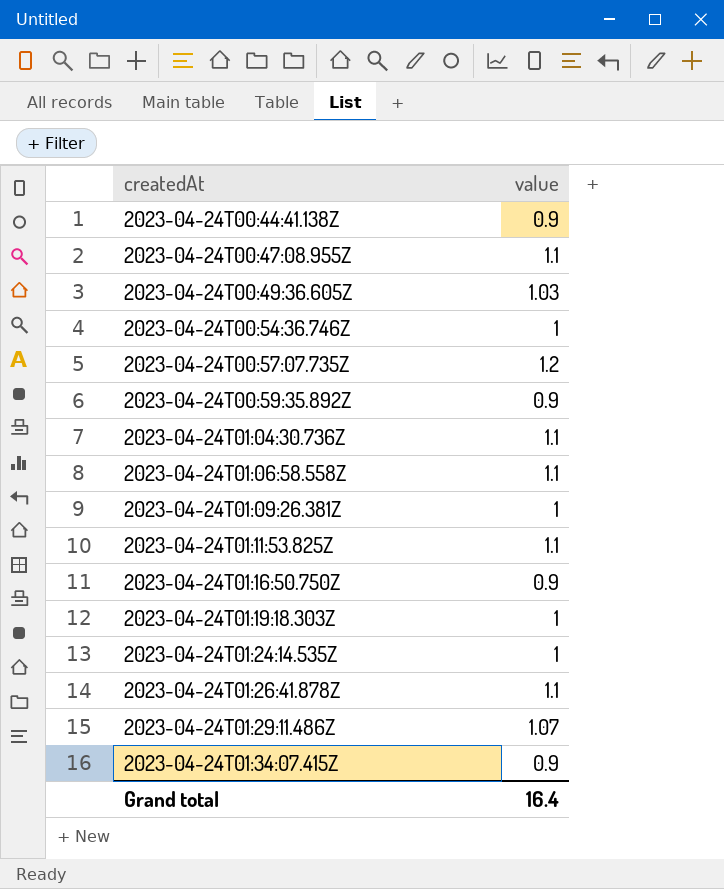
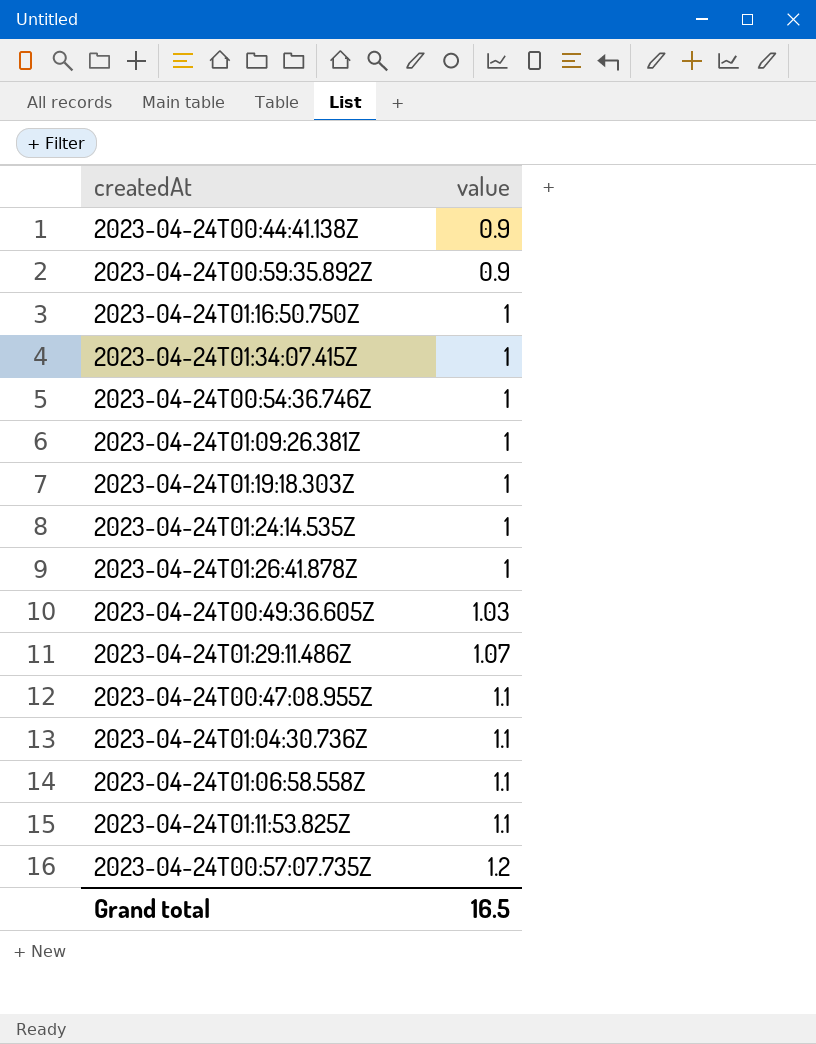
row order: createdAt ascending -> value ascending
2023-04-24T01:16:50.750Z | value: 0.9 -> 1
2023-04-24T01:34:07.415Z | value: 0.9 -> 1
2023-04-24T01:26:41.878Z | value: 1.1 -> 1
Grand total | value: 16.4 -> 16.5

